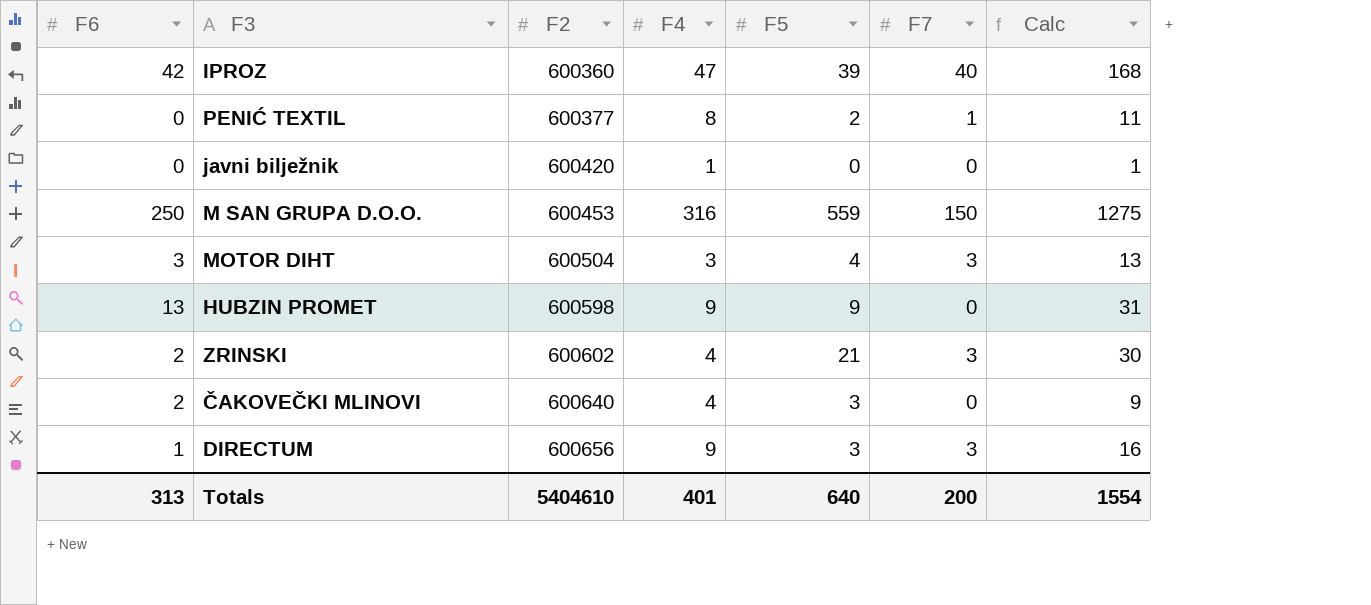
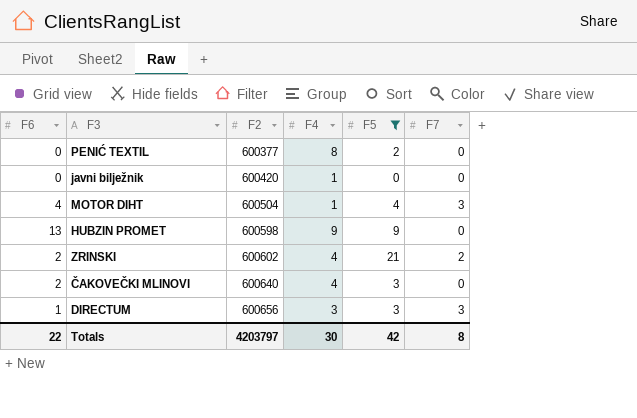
filter: none -> F5 <= 21
column Calc | formula: [F6] + [F4] + [F5] + [F7] -> none
PENIĆ TEXTIL | F7: 1 -> 0
MOTOR DIHT | F6: 3 -> 4
MOTOR DIHT | F4: 3 -> 1
ZRINSKI | F7: 3 -> 2
DIRECTUM | F4: 9 -> 3
Totals | F6: 313 -> 22
Totals | F2: 5404610 -> 4203797
Totals | F4: 401 -> 30
Totals | F5: 640 -> 42
Totals | F7: 200 -> 8

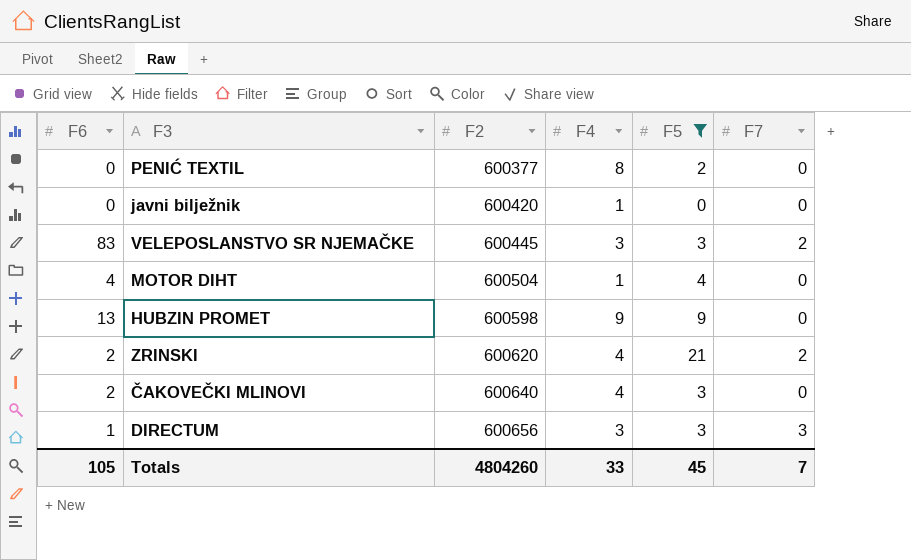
row VELEPOSLANSTVO SR NJEMAČKE: none -> 83 | 600445 | 3 | 3 | 2
MOTOR DIHT | F7: 3 -> 0
ZRINSKI | F2: 600602 -> 600620
Totals | F6: 22 -> 105
Totals | F2: 4203797 -> 4804260
Totals | F4: 30 -> 33
Totals | F5: 42 -> 45
Totals | F7: 8 -> 7

